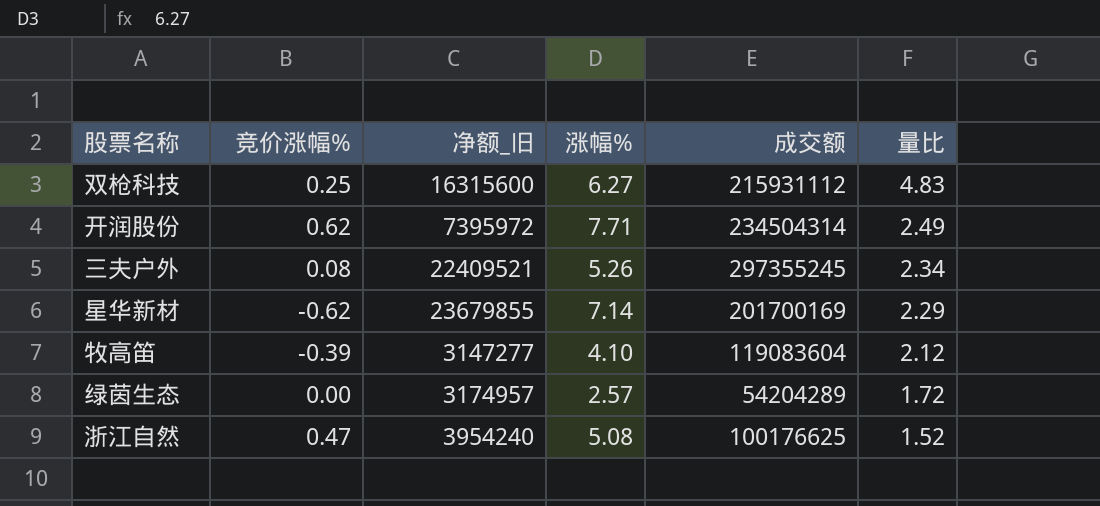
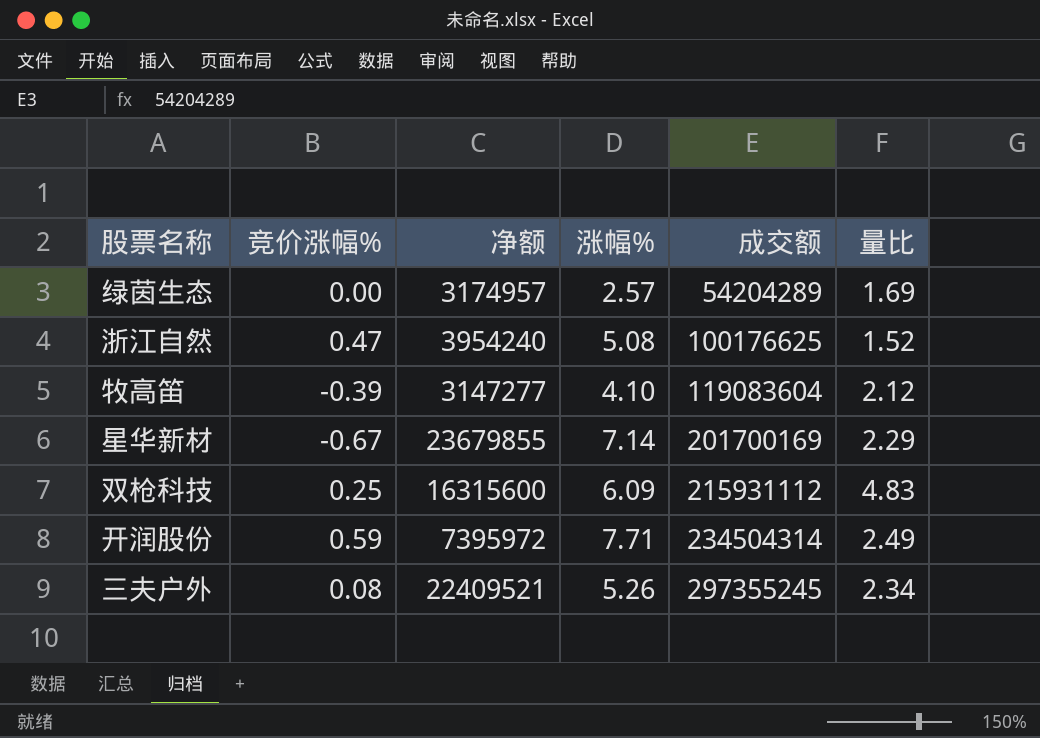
row order: 量比 descending -> 成交额 ascending
column name: 净额_旧 -> 净额
绿茵生态 | 量比: 1.72 -> 1.69
星华新材 | 竞价涨幅%: -0.62 -> -0.67
双枪科技 | 涨幅%: 6.27 -> 6.09
开润股份 | 竞价涨幅%: 0.62 -> 0.59

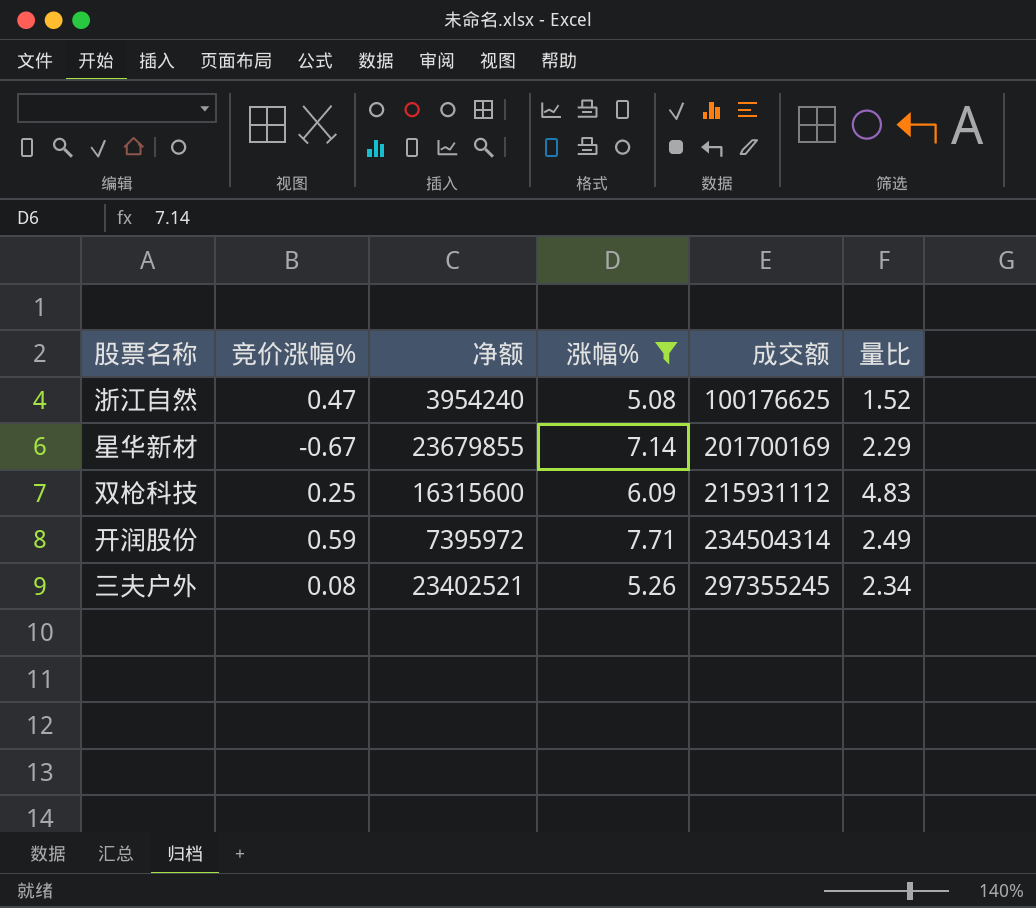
filter: none -> 涨幅% >= 5.08
三夫户外 | 净额: 22409521 -> 23402521

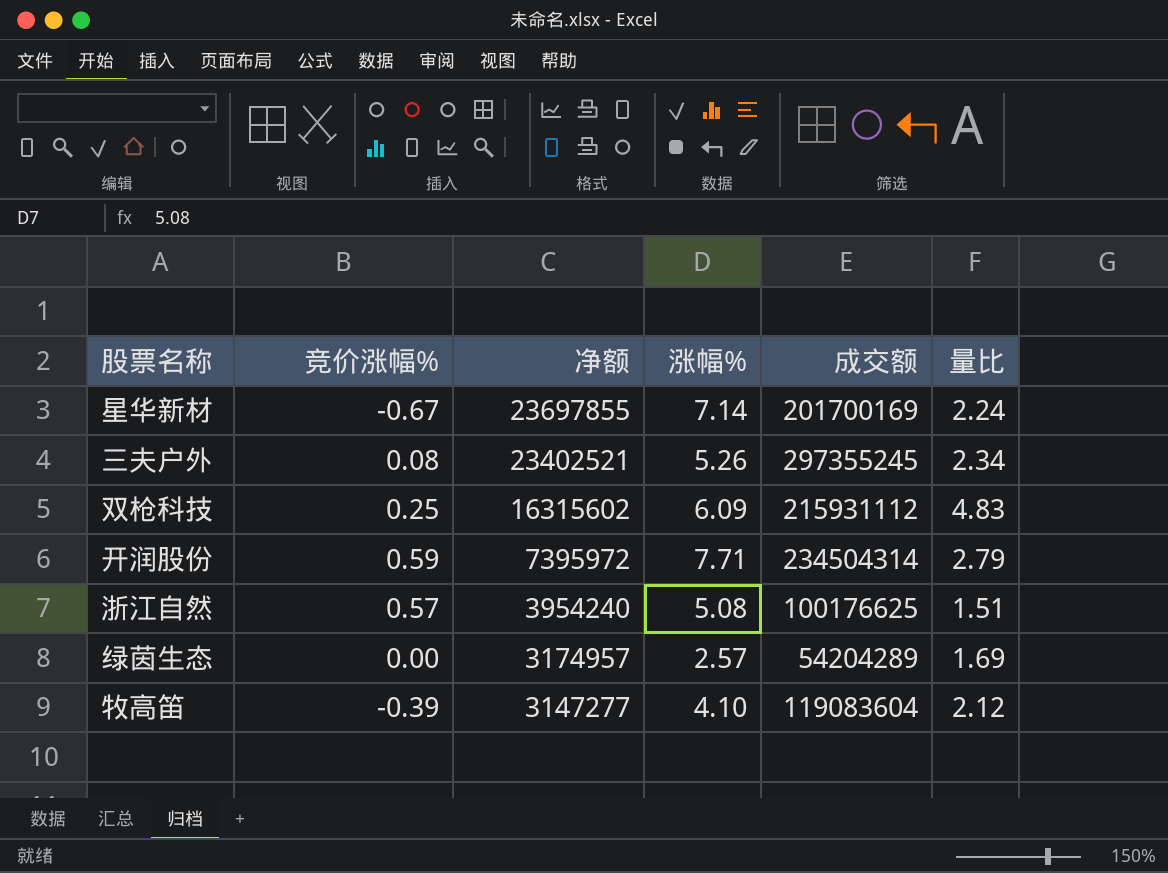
filter: 涨幅% >= 5.08 -> none
row order: 成交额 ascending -> 净额 descending
星华新材 | 净额: 23679855 -> 23697855
星华新材 | 量比: 2.29 -> 2.24
双枪科技 | 净额: 16315600 -> 16315602
开润股份 | 量比: 2.49 -> 2.79
浙江自然 | 竞价涨幅%: 0.47 -> 0.57
浙江自然 | 量比: 1.52 -> 1.51

